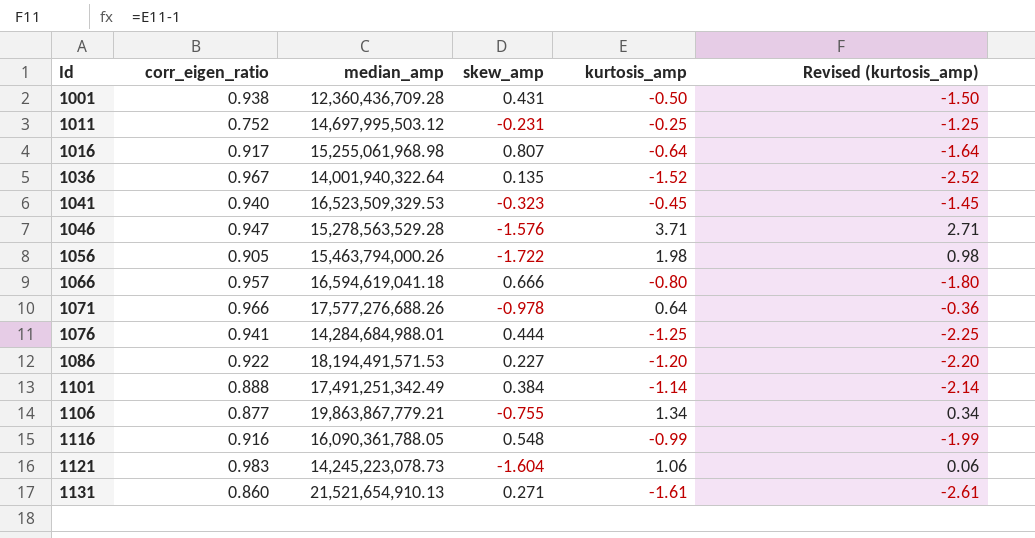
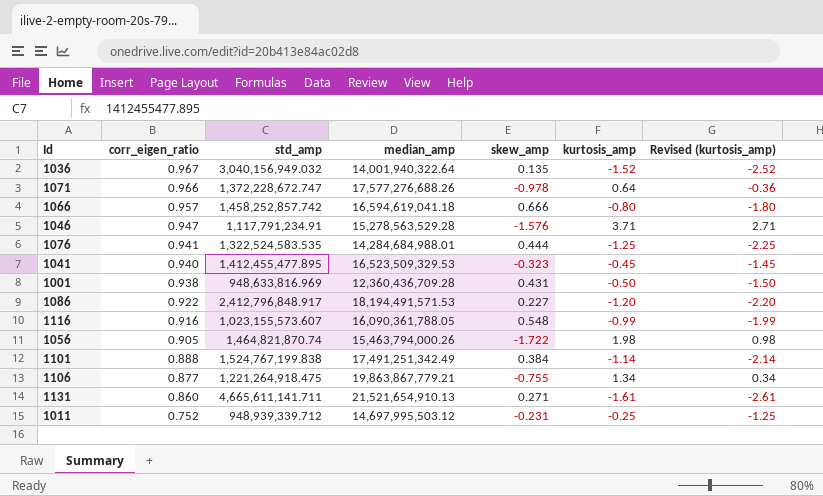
row order: Id ascending -> corr_eigen_ratio descending
column std_amp | position: none -> 3
row 1016: 0.917 | 15,255,061,968.98 | 0.807 | -0.64 | -1.64 -> none
row 1121: 0.983 | 14,245,223,078.73 | -1.604 | 1.06 | 0.06 -> none

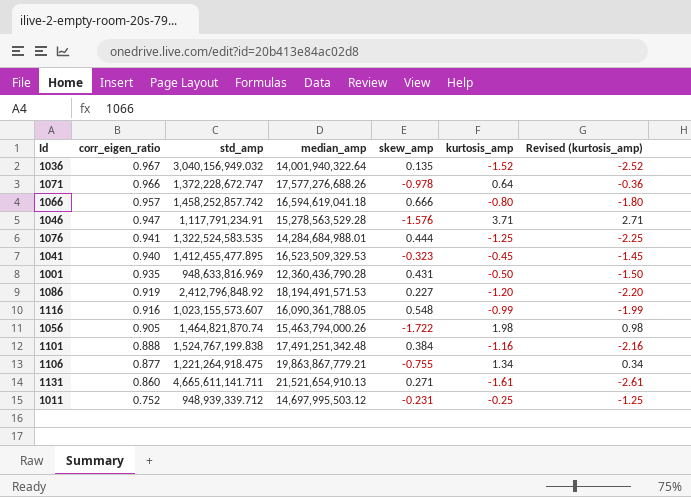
1001 | corr_eigen_ratio: 0.938 -> 0.935
1001 | median_amp: 12,360,436,709.28 -> 12,360,436,790.28
1086 | corr_eigen_ratio: 0.922 -> 0.919
1086 | std_amp: 2,412,796,848.917 -> 2,412,796,848.92
1101 | median_amp: 17,491,251,342.49 -> 17,491,251,342.48
1101 | kurtosis_amp: -1.14 -> -1.16
1101 | Revised (kurtosis_amp): -2.14 -> -2.16

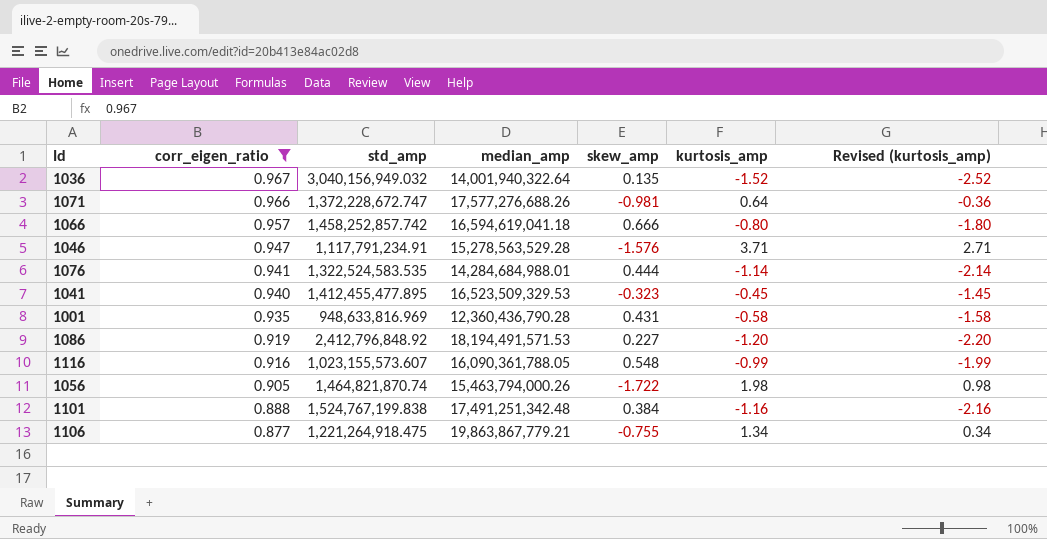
filter: none -> corr_eigen_ratio >= 0.877
1071 | skew_amp: -0.978 -> -0.981
1076 | kurtosis_amp: -1.25 -> -1.14
1076 | Revised (kurtosis_amp): -2.25 -> -2.14
1001 | kurtosis_amp: -0.50 -> -0.58
1001 | Revised (kurtosis_amp): -1.50 -> -1.58

